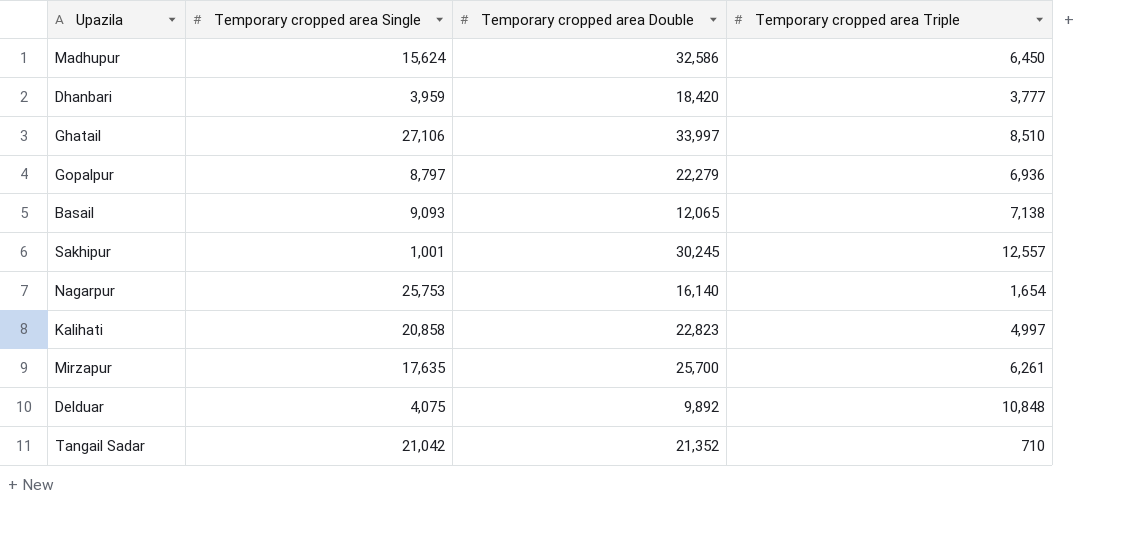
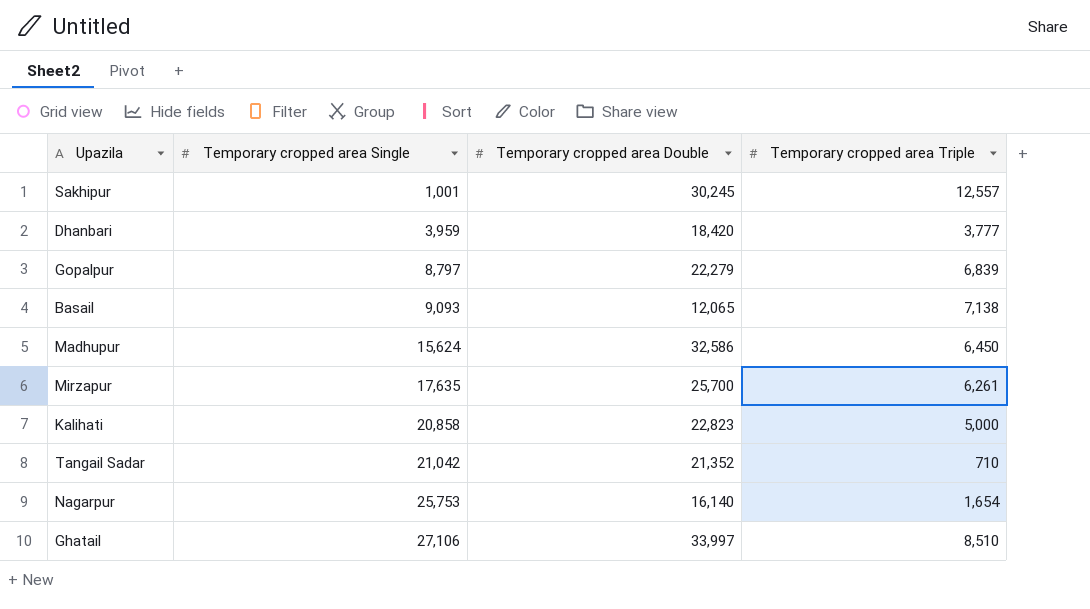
row order: none -> Temporary cropped area Single ascending
row Delduar: 4,075 | 9,892 | 10,848 -> none
Gopalpur | Temporary cropped area Triple: 6,936 -> 6,839
Kalihati | Temporary cropped area Triple: 4,997 -> 5,000

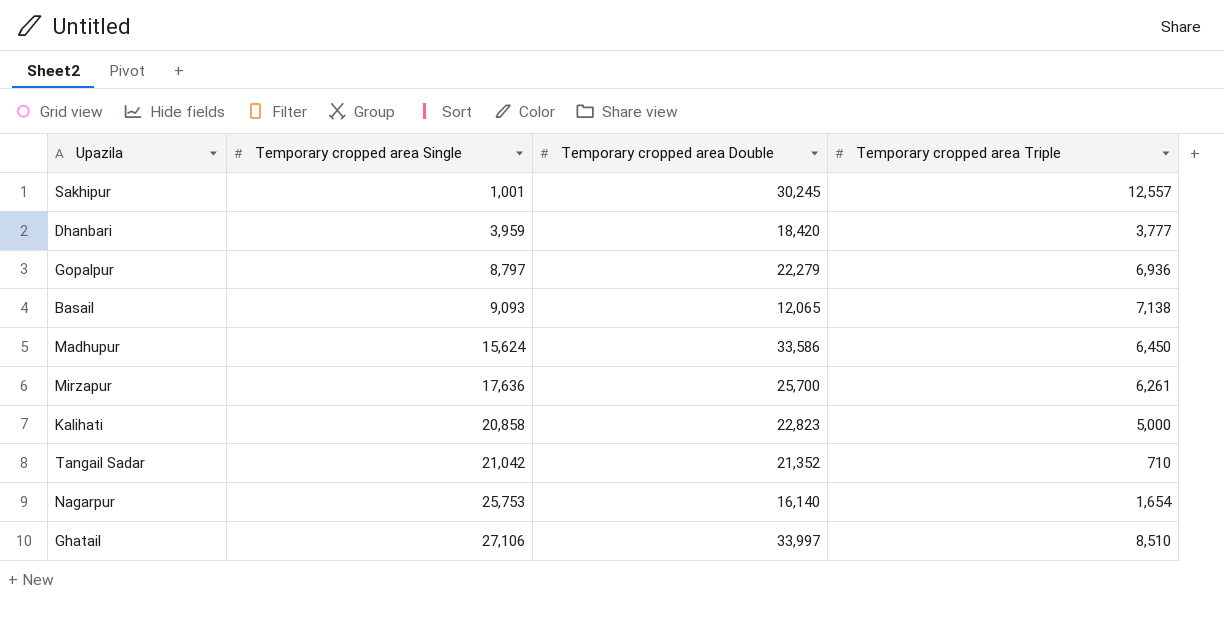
Gopalpur | Temporary cropped area Triple: 6,839 -> 6,936
Madhupur | Temporary cropped area Double: 32,586 -> 33,586
Mirzapur | Temporary cropped area Single: 17,635 -> 17,636

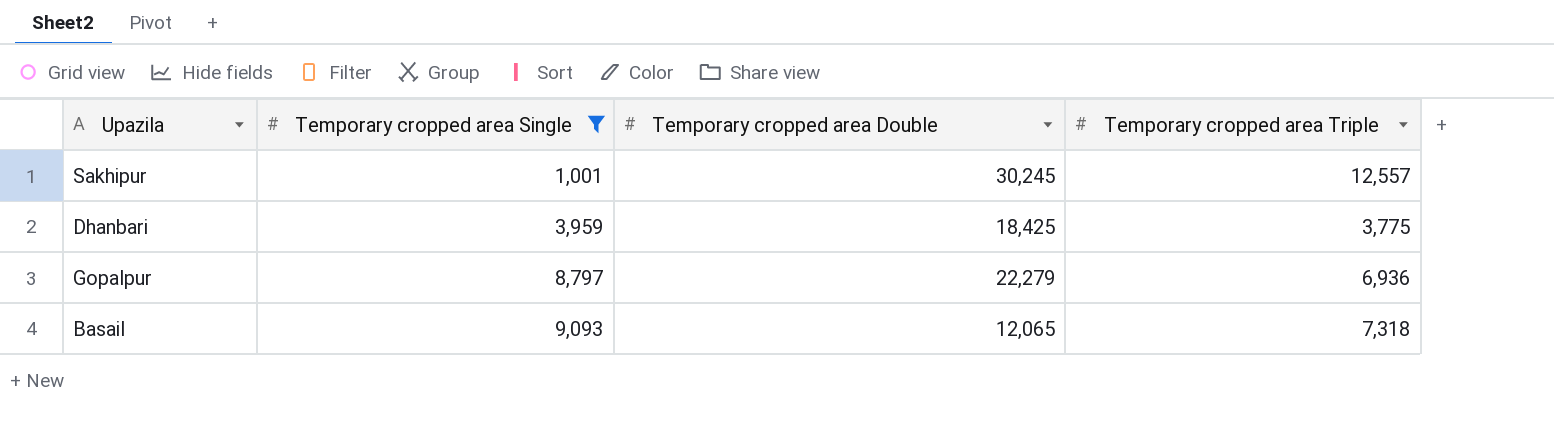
filter: none -> Temporary cropped area Single <= 9,093
Dhanbari | Temporary cropped area Double: 18,420 -> 18,425
Dhanbari | Temporary cropped area Triple: 3,777 -> 3,775
Basail | Temporary cropped area Triple: 7,138 -> 7,318

